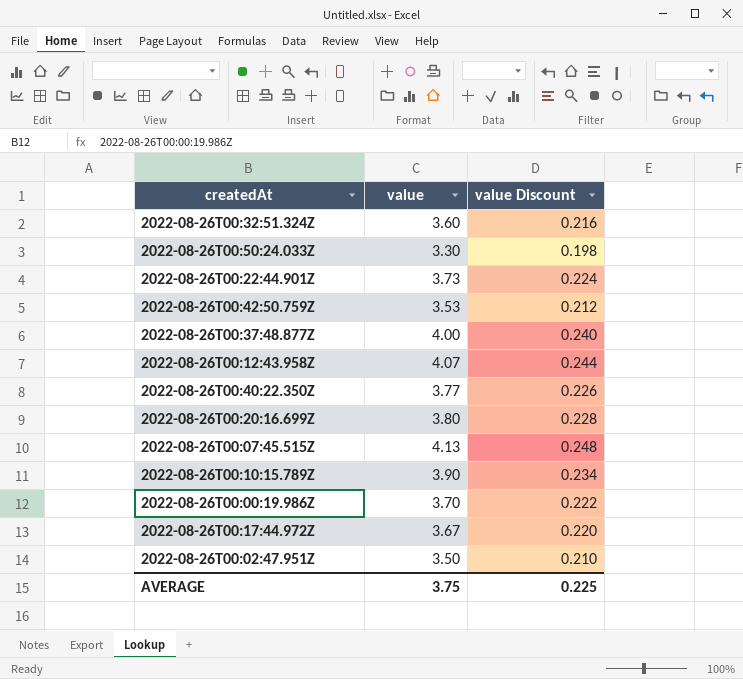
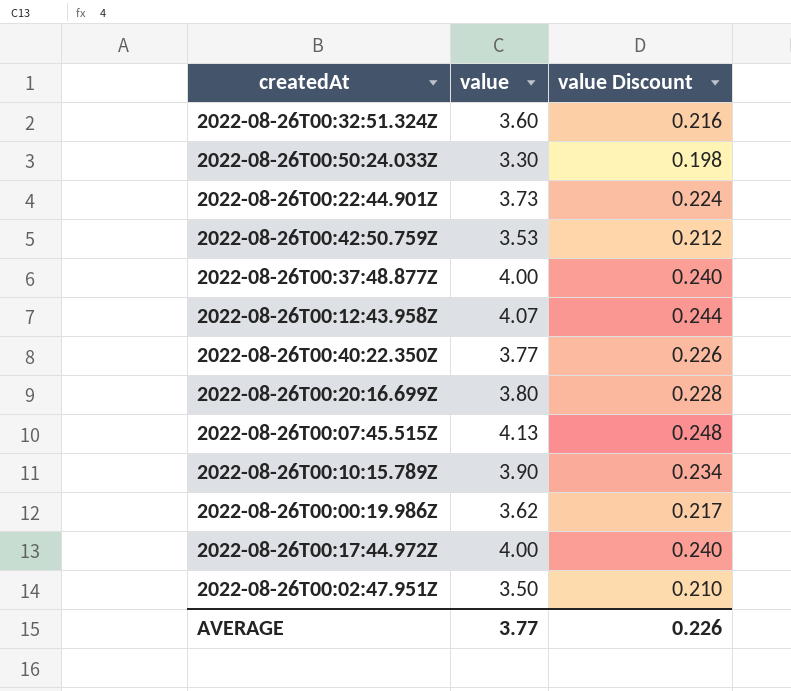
2022-08-26T00:00:19.986Z | value: 3.70 -> 3.62
2022-08-26T00:00:19.986Z | value Discount: 0.222 -> 0.217
2022-08-26T00:17:44.972Z | value: 3.67 -> 4.00
2022-08-26T00:17:44.972Z | value Discount: 0.220 -> 0.240
AVERAGE | value: 3.75 -> 3.77
AVERAGE | value Discount: 0.225 -> 0.226

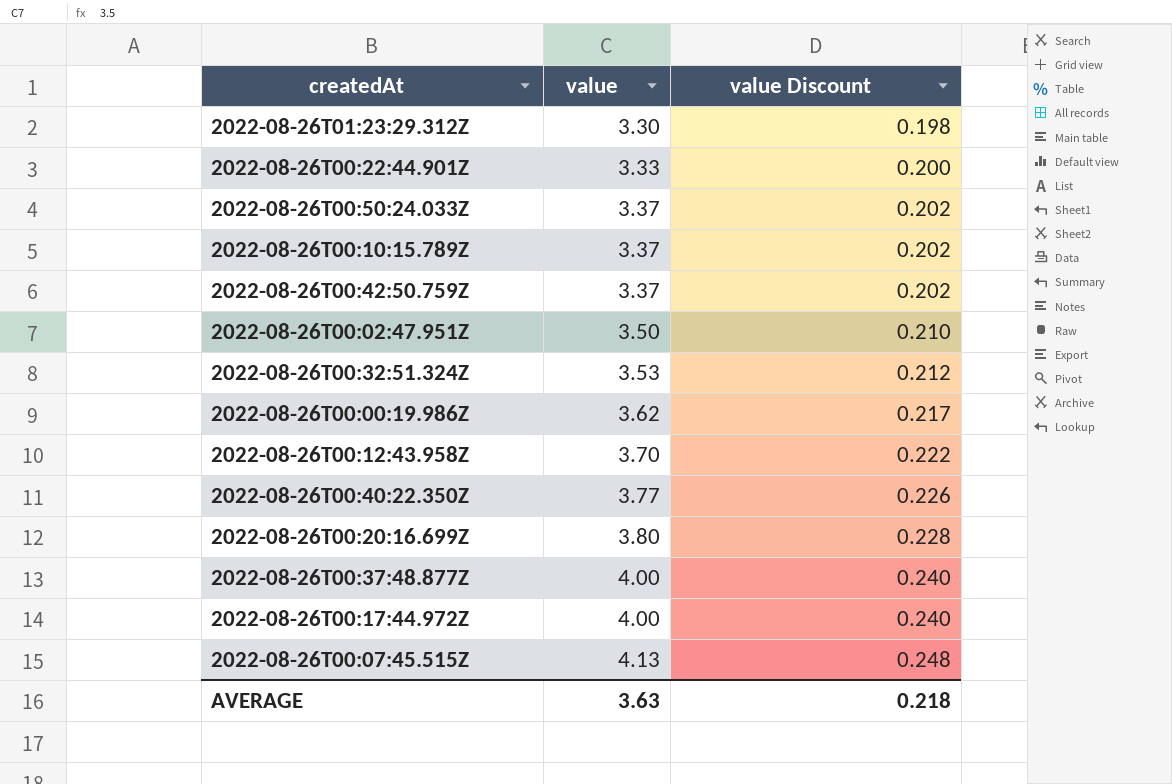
row order: none -> value ascending
row 2022-08-26T01:23:29.312Z: none -> 3.30 | 0.198
2022-08-26T00:22:44.901Z | value: 3.73 -> 3.33
2022-08-26T00:22:44.901Z | value Discount: 0.224 -> 0.200
2022-08-26T00:50:24.033Z | value: 3.30 -> 3.37
2022-08-26T00:50:24.033Z | value Discount: 0.198 -> 0.202
2022-08-26T00:10:15.789Z | value: 3.90 -> 3.37
2022-08-26T00:10:15.789Z | value Discount: 0.234 -> 0.202
2022-08-26T00:42:50.759Z | value: 3.53 -> 3.37
2022-08-26T00:42:50.759Z | value Discount: 0.212 -> 0.202
2022-08-26T00:32:51.324Z | value: 3.60 -> 3.53
2022-08-26T00:32:51.324Z | value Discount: 0.216 -> 0.212
2022-08-26T00:12:43.958Z | value: 4.07 -> 3.70
2022-08-26T00:12:43.958Z | value Discount: 0.244 -> 0.222
AVERAGE | value: 3.77 -> 3.63
AVERAGE | value Discount: 0.226 -> 0.218

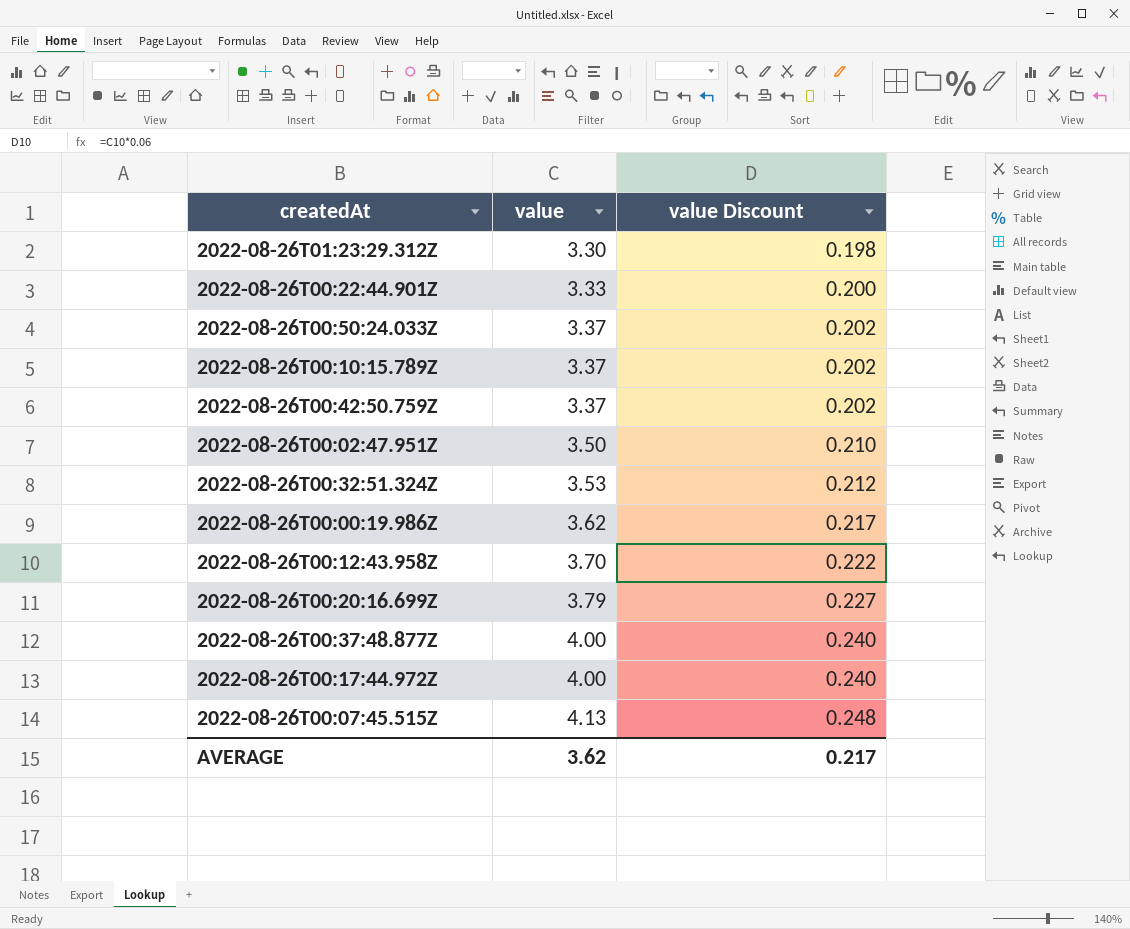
row 2022-08-26T00:40:22.350Z: 3.77 | 0.226 -> none
2022-08-26T00:20:16.699Z | value: 3.80 -> 3.79
2022-08-26T00:20:16.699Z | value Discount: 0.228 -> 0.227
AVERAGE | value: 3.63 -> 3.62
AVERAGE | value Discount: 0.218 -> 0.217

